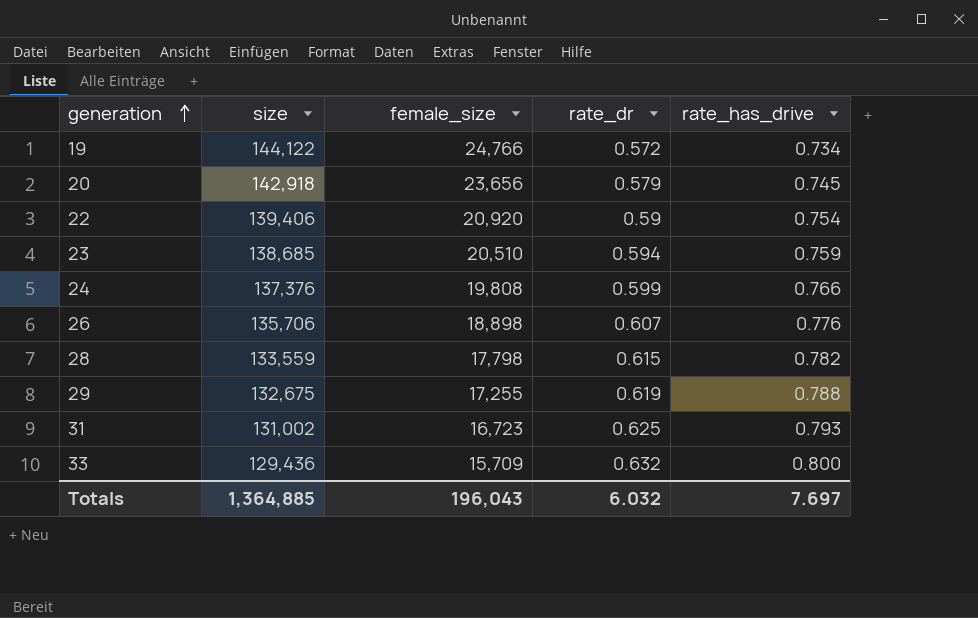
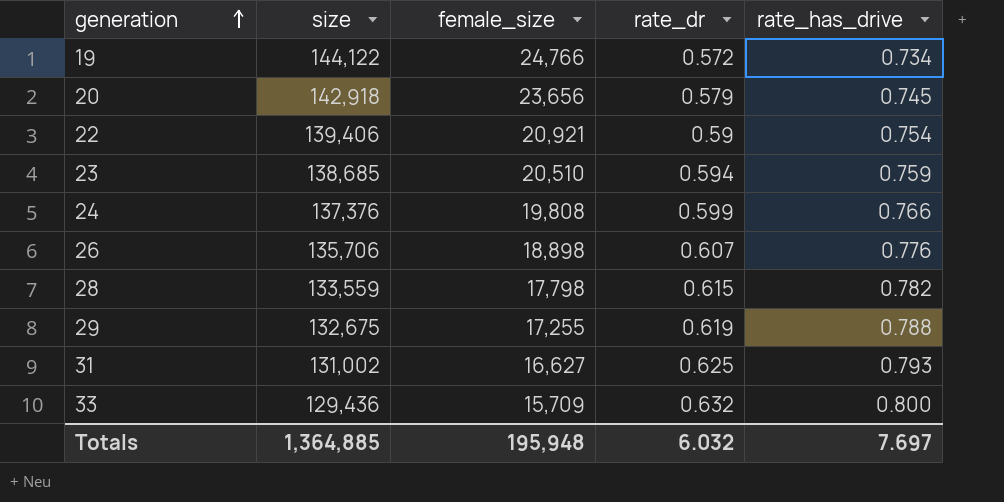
22 | female_size: 20,920 -> 20,921
31 | female_size: 16,723 -> 16,627
Totals | female_size: 196,043 -> 195,948

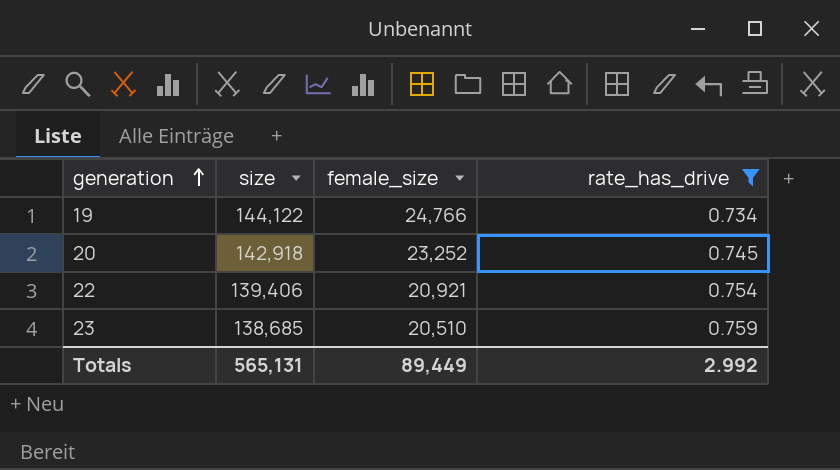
filter: none -> rate_has_drive <= 0.759
column rate_dr | position: 4 -> none
20 | female_size: 23,656 -> 23,252
Totals | size: 1,364,885 -> 565,131
Totals | female_size: 195,948 -> 89,449
Totals | rate_has_drive: 7.697 -> 2.992

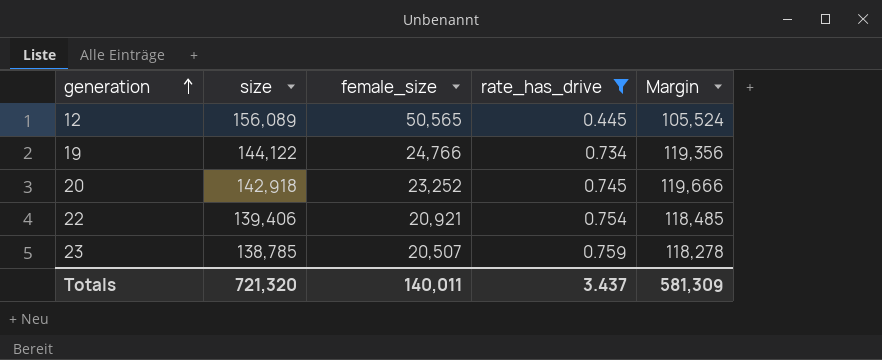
column Margin | formula: none -> [size] - [female_size]
row 12: none -> 156,089 | 50,565 | 0.445 | 105,524
23 | size: 138,685 -> 138,785
23 | female_size: 20,510 -> 20,507
Totals | size: 565,131 -> 721,320
Totals | female_size: 89,449 -> 140,011
Totals | rate_has_drive: 2.992 -> 3.437

